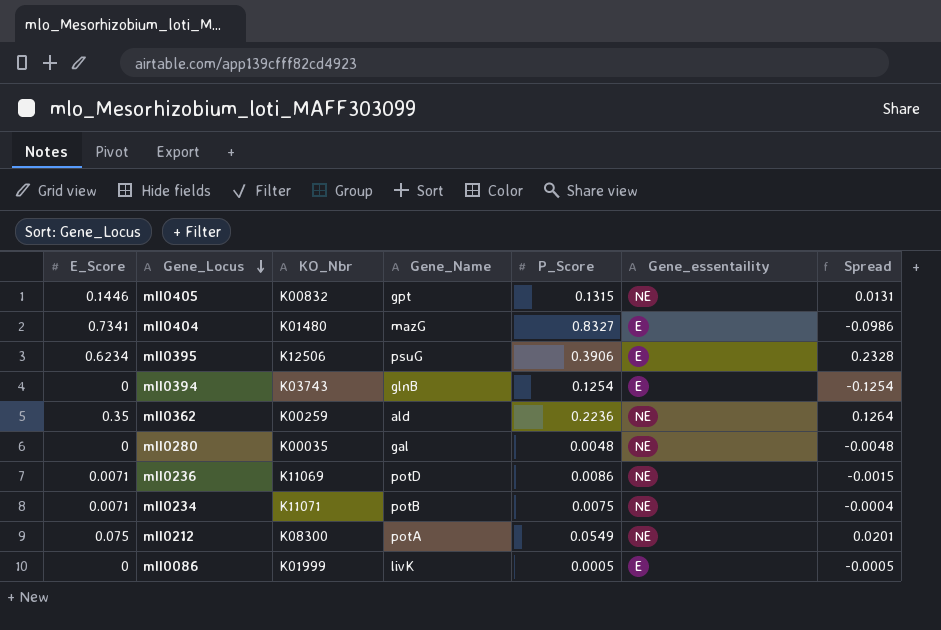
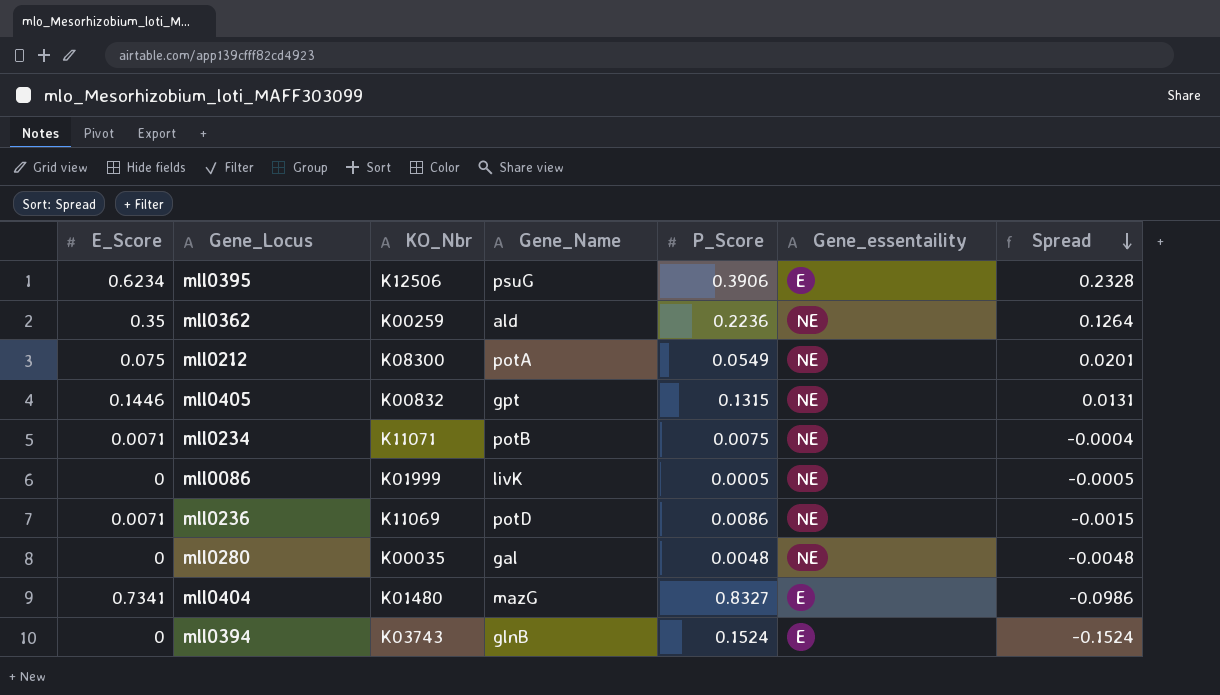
row order: Gene_Locus descending -> Spread descending
mll0086 | Gene_essentaility: E -> NE
mll0394 | P_Score: 0.1254 -> 0.1524
mll0394 | Spread: -0.1254 -> -0.1524

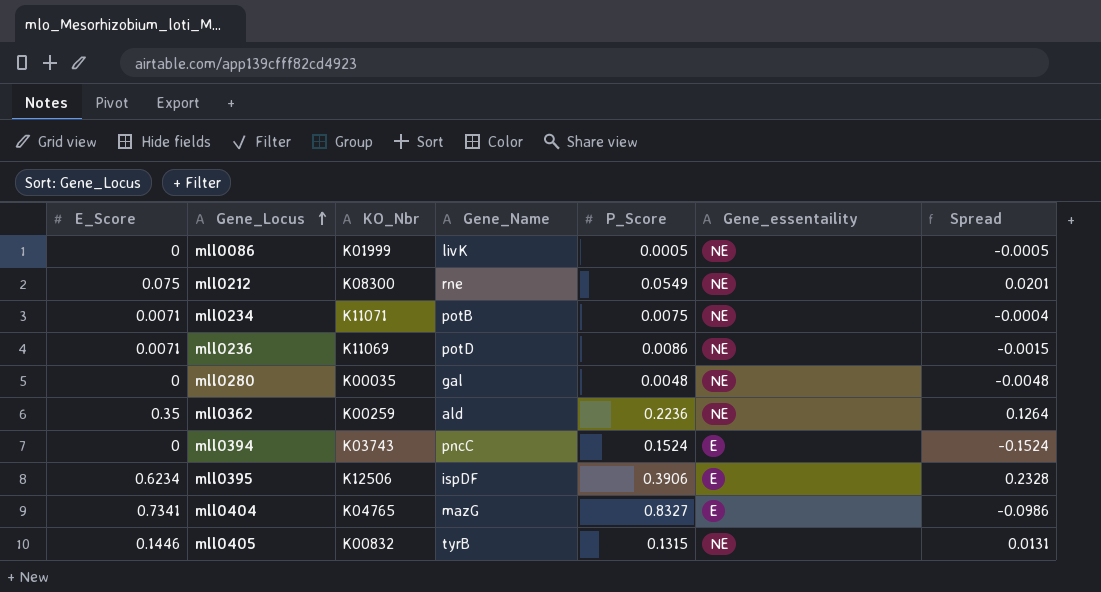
row order: Spread descending -> Gene_Locus ascending
mll0212 | Gene_Name: potA -> rne
mll0394 | Gene_Name: glnB -> pncC
mll0395 | Gene_Name: psuG -> ispDF
mll0404 | KO_Nbr: K01480 -> K04765
mll0405 | Gene_Name: gpt -> tyrB

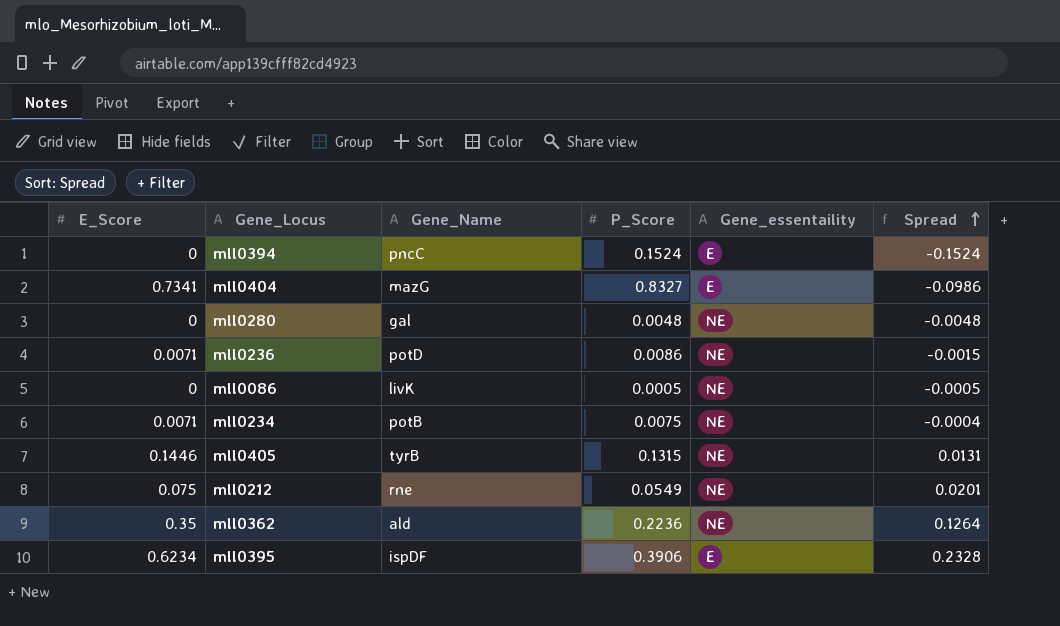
row order: Gene_Locus ascending -> Spread ascending
column KO_Nbr | position: 3 -> none

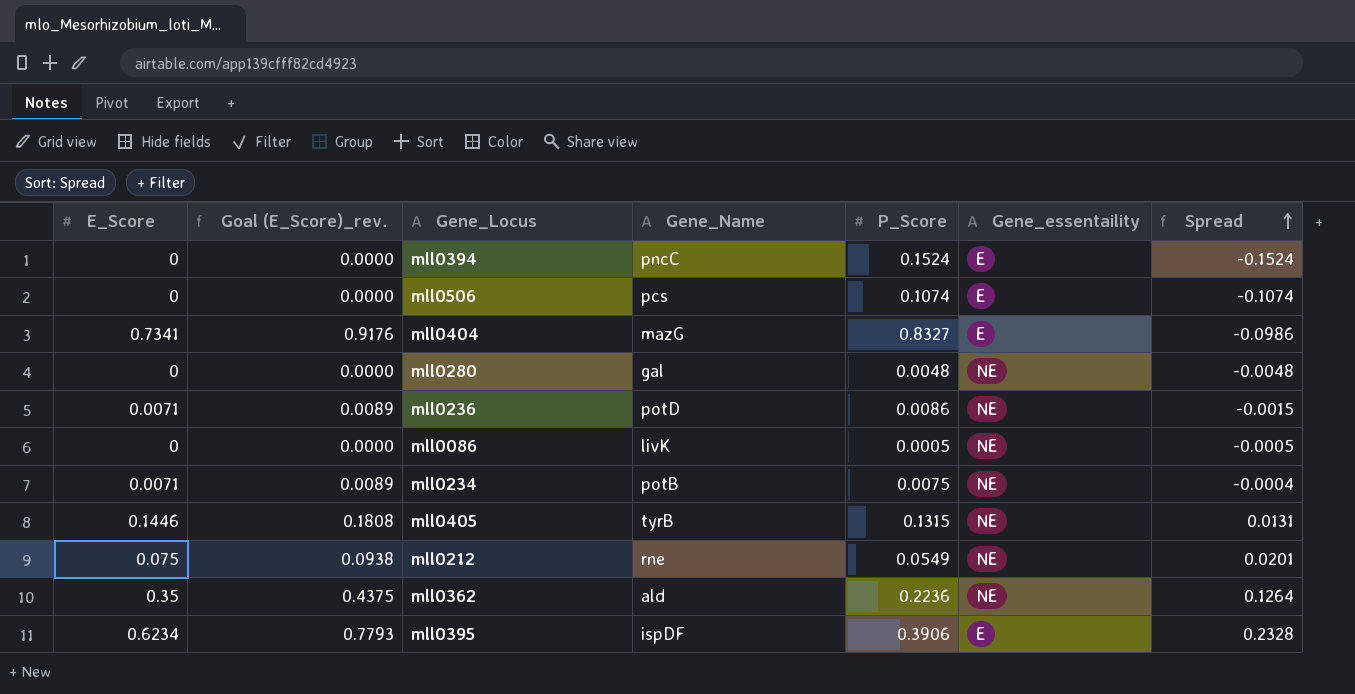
column Goal (E_Score)_rev. | formula: none -> [E_Score] * 1.25
row mll0506: none -> 0 | 0.0000 | pcs | 0.1074 | E | -0.1074

